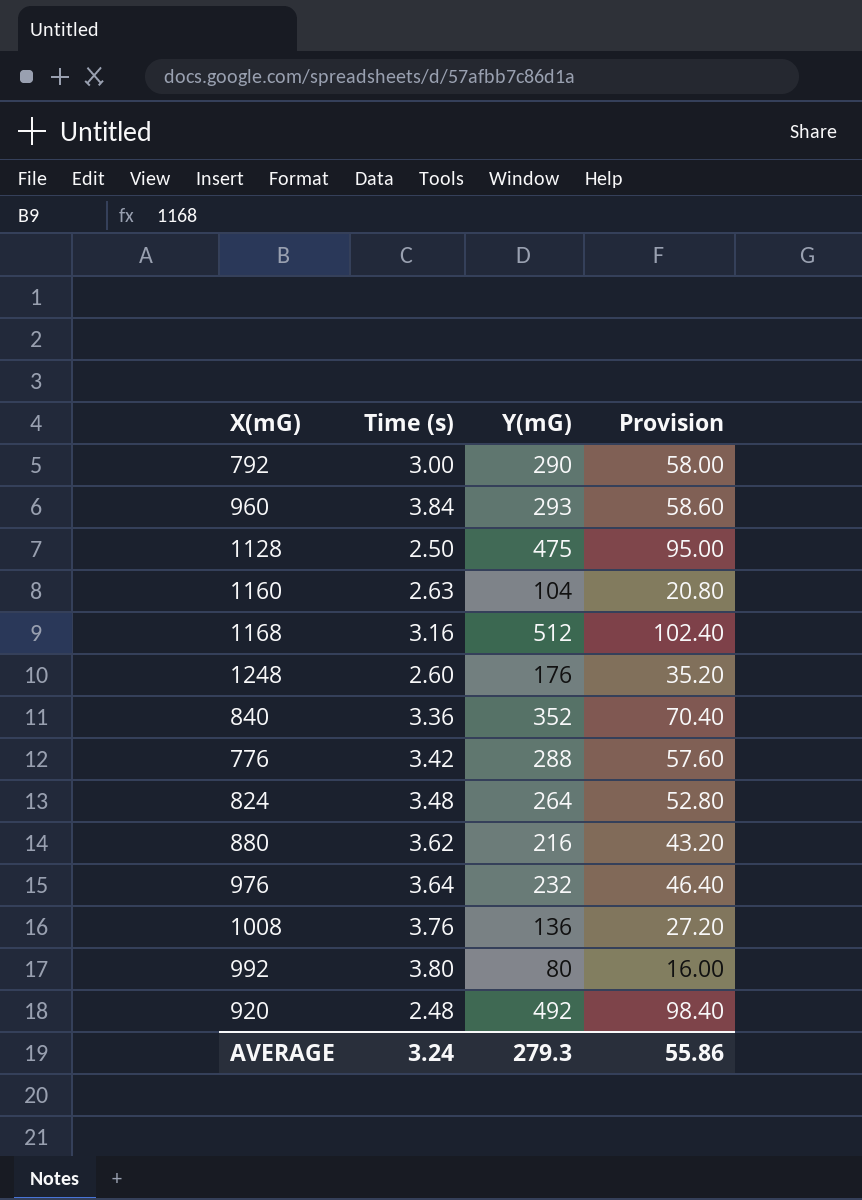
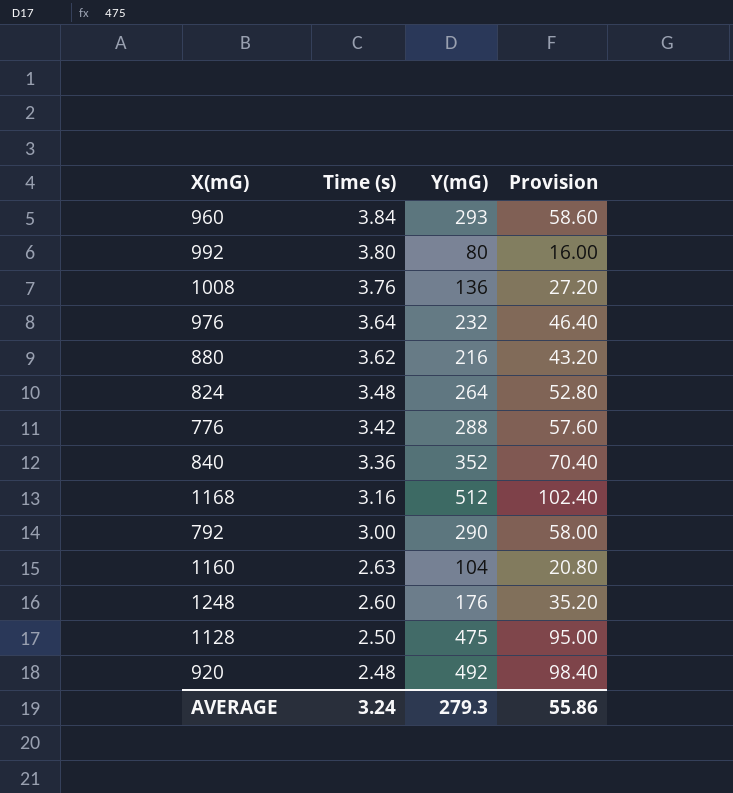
row order: none -> Time (s) descending

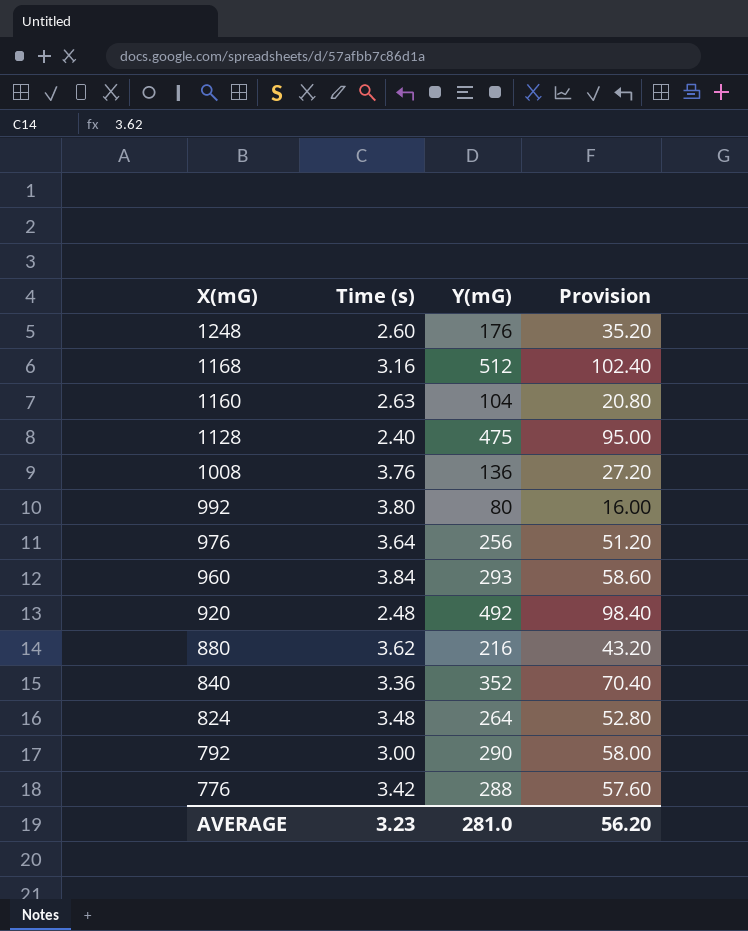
row order: Time (s) descending -> X(mG) descending
1128 | Time (s): 2.50 -> 2.40
976 | Y(mG): 232 -> 256
976 | Provision: 46.40 -> 51.20
AVERAGE | Time (s): 3.24 -> 3.23
AVERAGE | Y(mG): 279.3 -> 281.0
AVERAGE | Provision: 55.86 -> 56.20

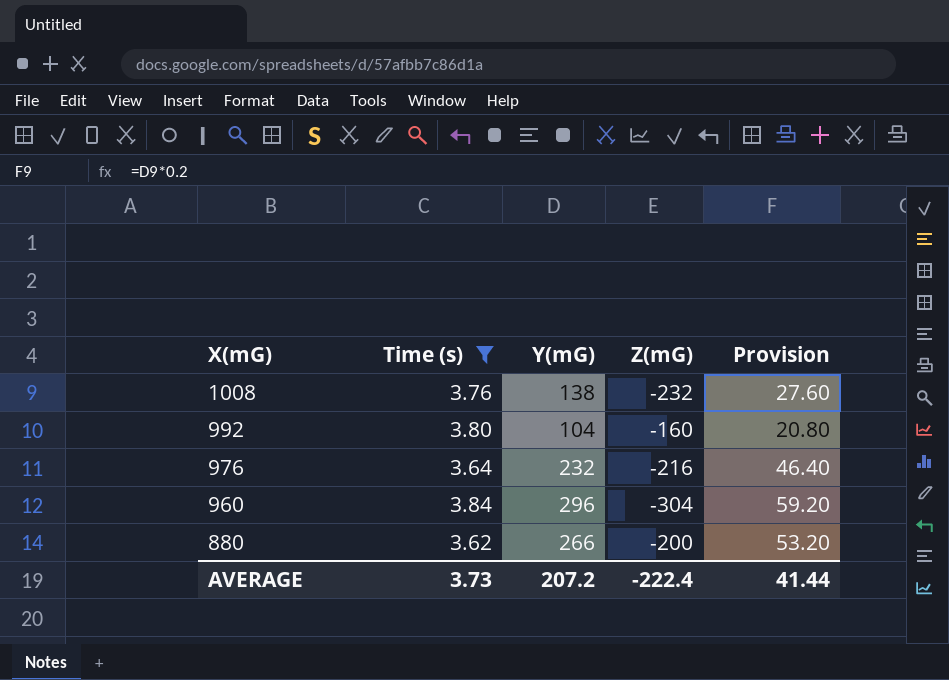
filter: none -> Time (s) >= 3.62
column Z(mG) | position: none -> 4
1008 | Y(mG): 136 -> 138
1008 | Provision: 27.20 -> 27.60
992 | Y(mG): 80 -> 104
992 | Provision: 16.00 -> 20.80
976 | Y(mG): 256 -> 232
976 | Provision: 51.20 -> 46.40
960 | Y(mG): 293 -> 296
960 | Provision: 58.60 -> 59.20
880 | Y(mG): 216 -> 266
880 | Provision: 43.20 -> 53.20
AVERAGE | Time (s): 3.23 -> 3.73
AVERAGE | Y(mG): 281.0 -> 207.2
AVERAGE | Provision: 56.20 -> 41.44

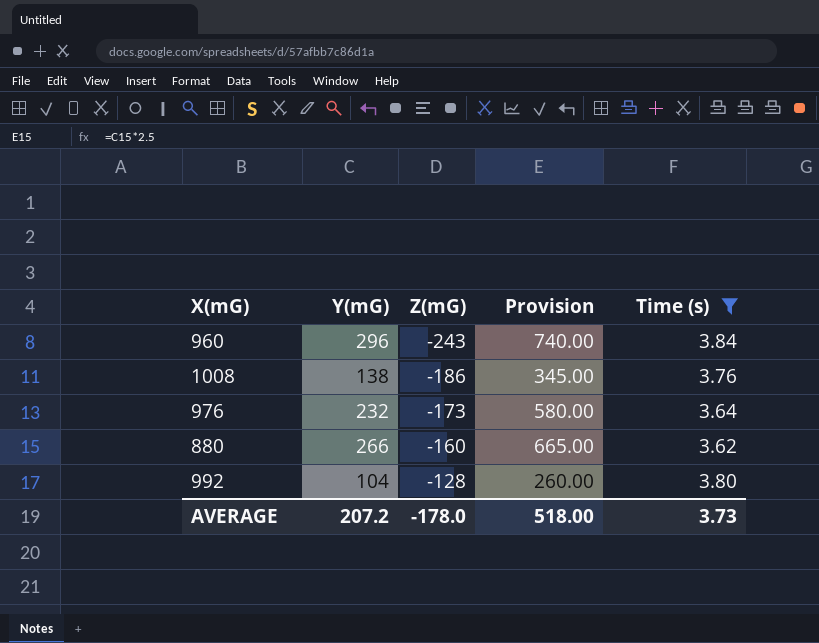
row order: X(mG) descending -> Z(mG) ascending
column Provision | formula: [Y(mG)] * 0.2 -> [Y(mG)] * 2.5
column Time (s) | position: 2 -> 5
960 | Z(mG): -304 -> -243
1008 | Z(mG): -232 -> -186
976 | Z(mG): -216 -> -173
880 | Z(mG): -200 -> -160
992 | Z(mG): -160 -> -128
AVERAGE | Z(mG): -222.4 -> -178.0
AVERAGE | Provision: 41.44 -> 518.00

